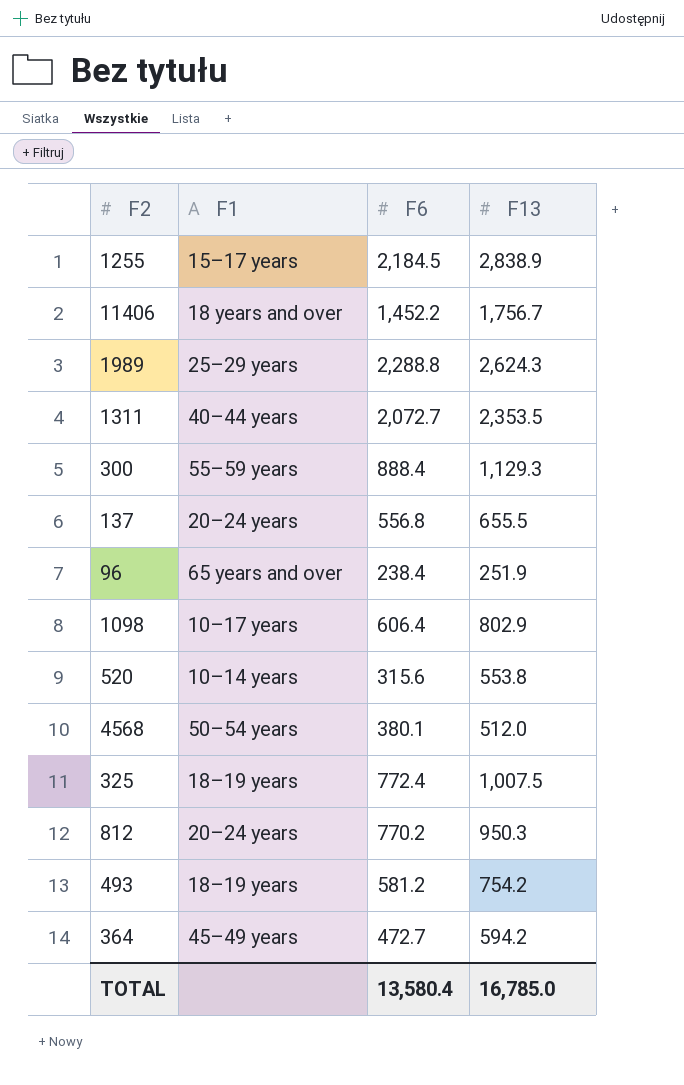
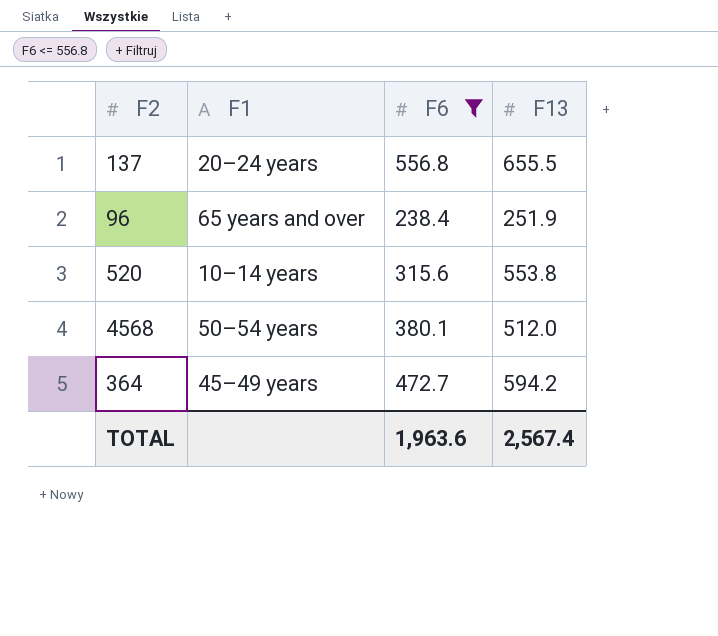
filter: none -> F6 <= 556.8
TOTAL | F6: 13,580.4 -> 1,963.6
TOTAL | F13: 16,785.0 -> 2,567.4

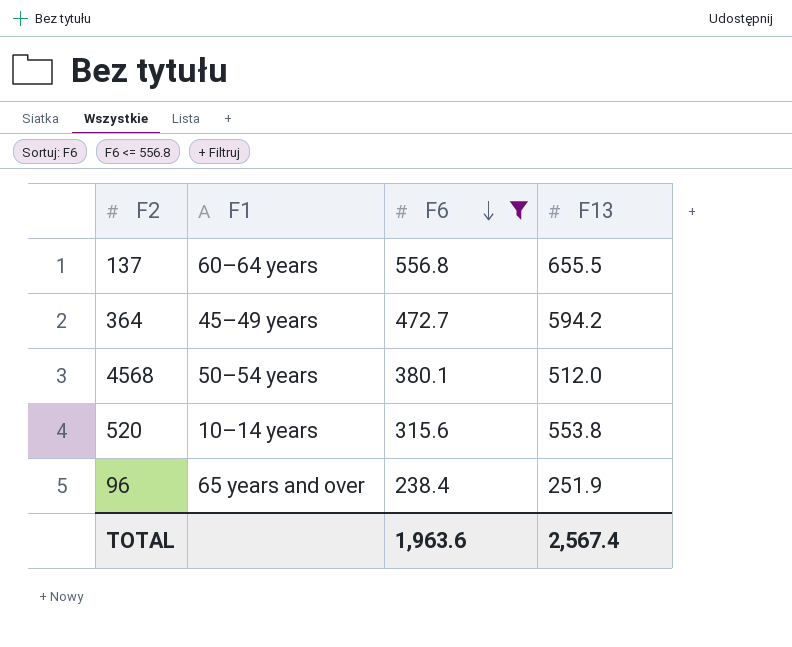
row order: none -> F6 descending
137 | F1: 20–24 years -> 60–64 years

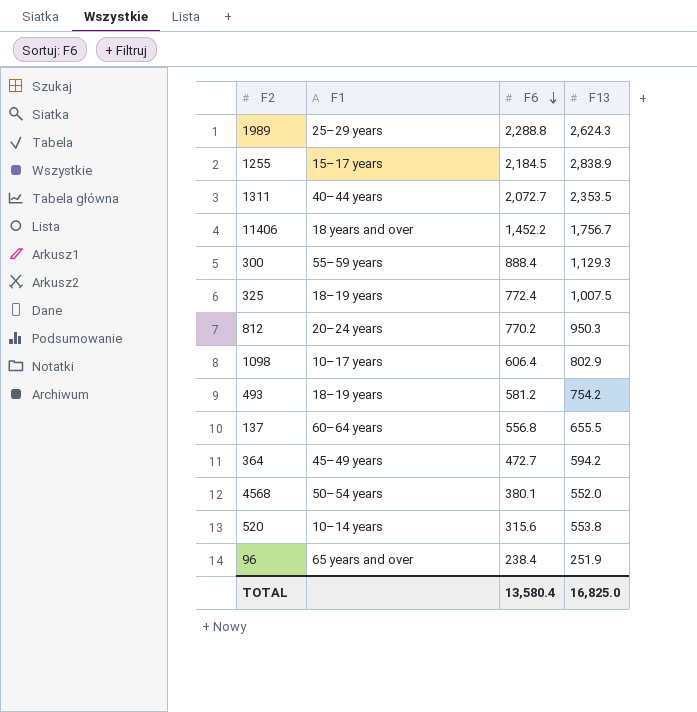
filter: F6 <= 556.8 -> none
4568 | F13: 512.0 -> 552.0
TOTAL | F6: 1,963.6 -> 13,580.4
TOTAL | F13: 2,567.4 -> 16,825.0

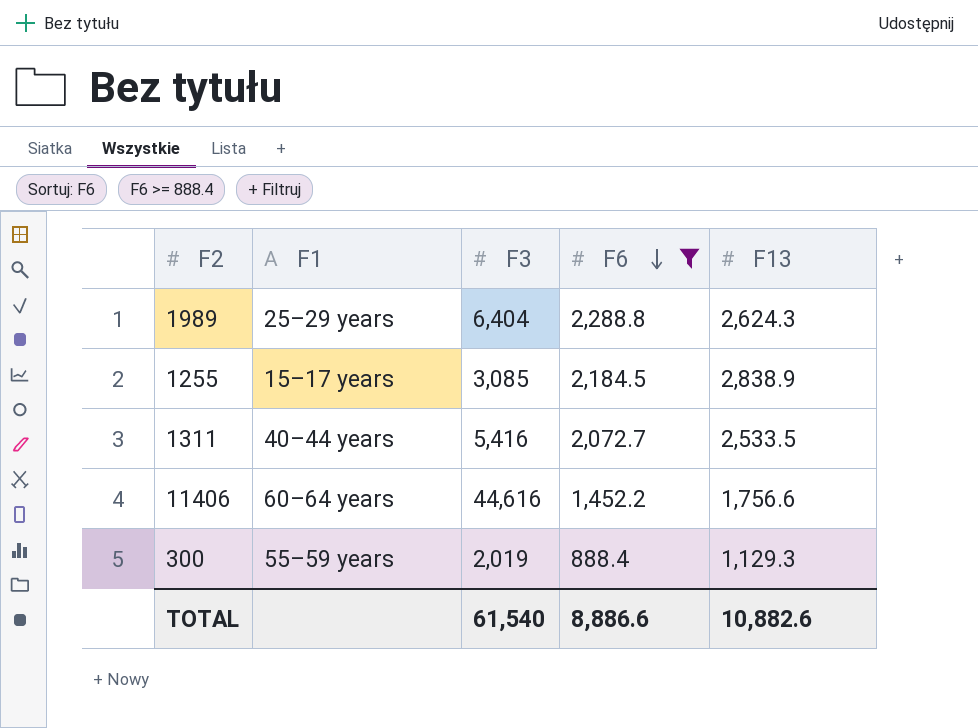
filter: none -> F6 >= 888.4
column F3 | position: none -> 3
1311 | F13: 2,353.5 -> 2,533.5
11406 | F1: 18 years and over -> 60–64 years
11406 | F13: 1,756.7 -> 1,756.6
TOTAL | F6: 13,580.4 -> 8,886.6
TOTAL | F13: 16,825.0 -> 10,882.6

